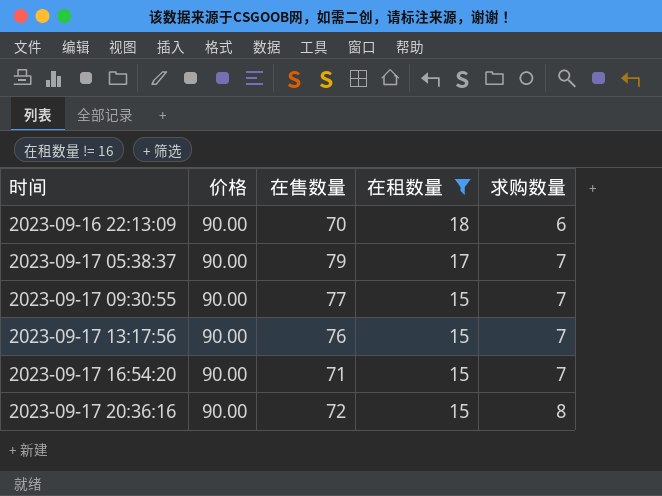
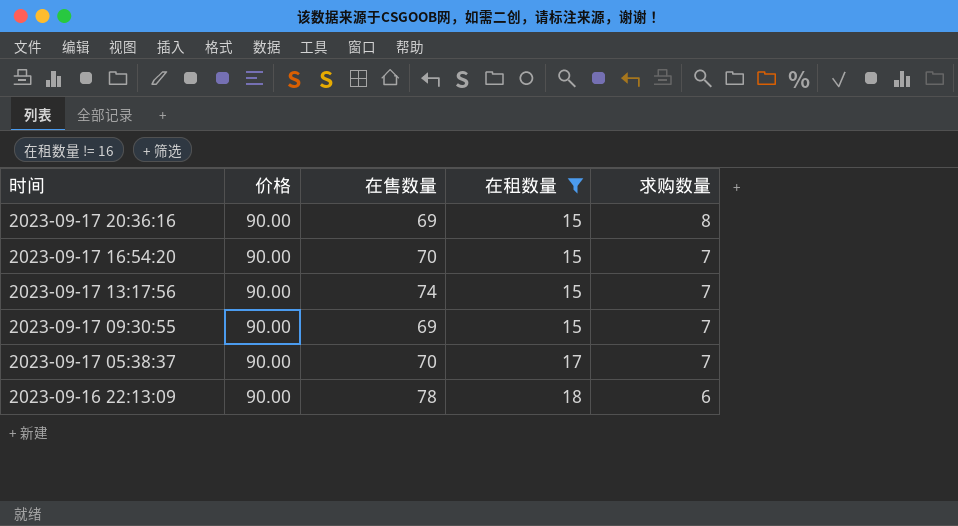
row order: 时间 ascending -> 时间 descending
2023-09-17 20:36:16 | 在售数量: 72 -> 69
2023-09-17 16:54:20 | 在售数量: 71 -> 70
2023-09-17 13:17:56 | 在售数量: 76 -> 74
2023-09-17 09:30:55 | 在售数量: 77 -> 69
2023-09-17 05:38:37 | 在售数量: 79 -> 70
2023-09-16 22:13:09 | 在售数量: 70 -> 78

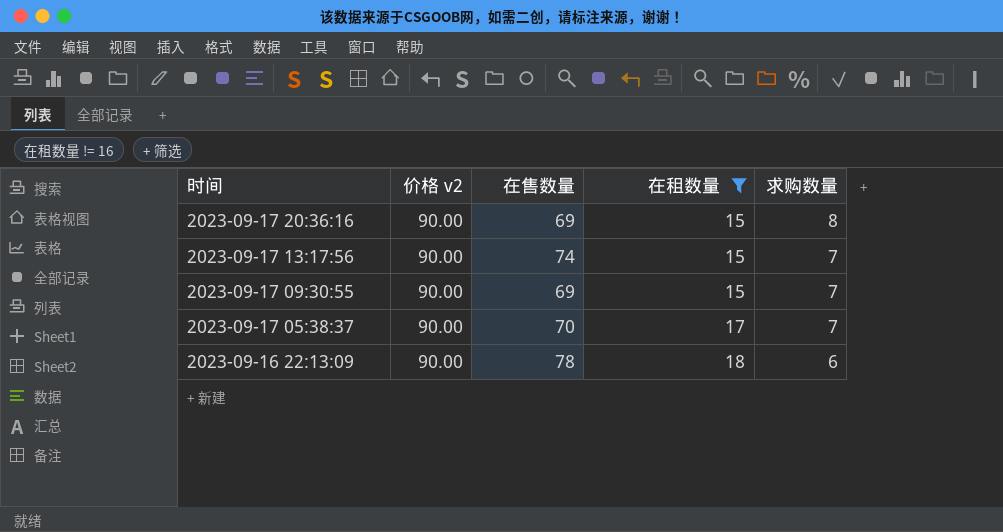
column name: 价格 -> 价格 v2
row 2023-09-17 16:54:20: 90.00 | 70 | 15 | 7 -> none

